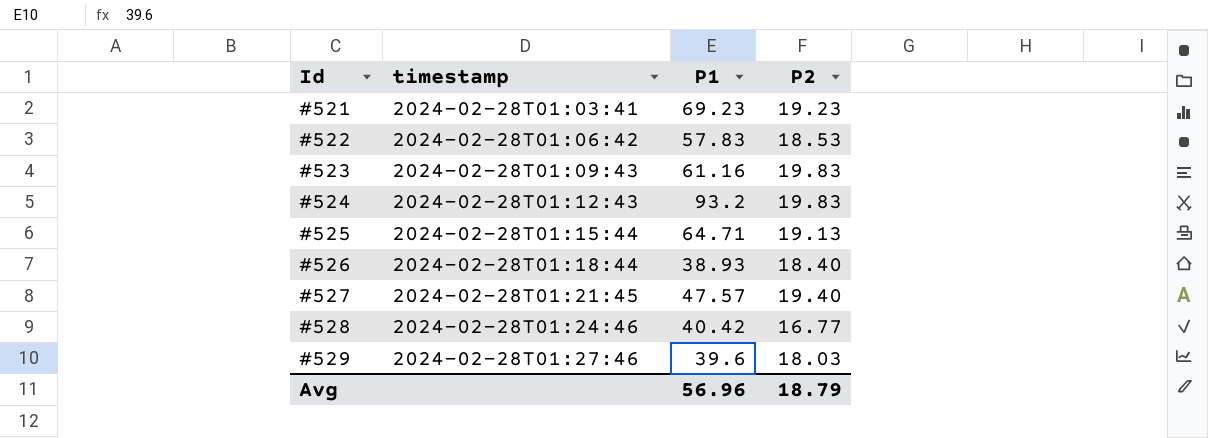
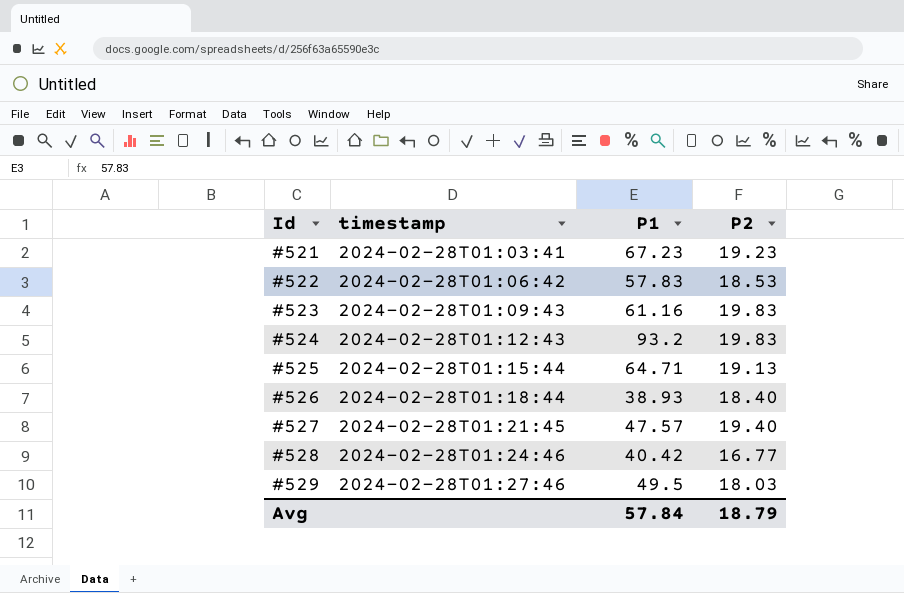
#521 | P1: 69.23 -> 67.23
#529 | P1: 39.6 -> 49.5
Avg | P1: 56.96 -> 57.84

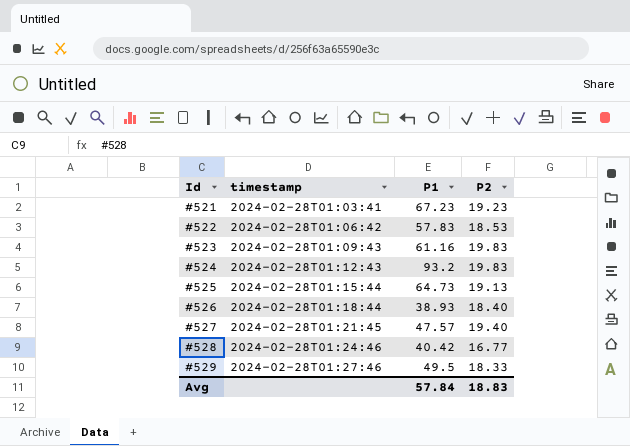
#525 | P1: 64.71 -> 64.73
#529 | P2: 18.03 -> 18.33
Avg | P2: 18.79 -> 18.83

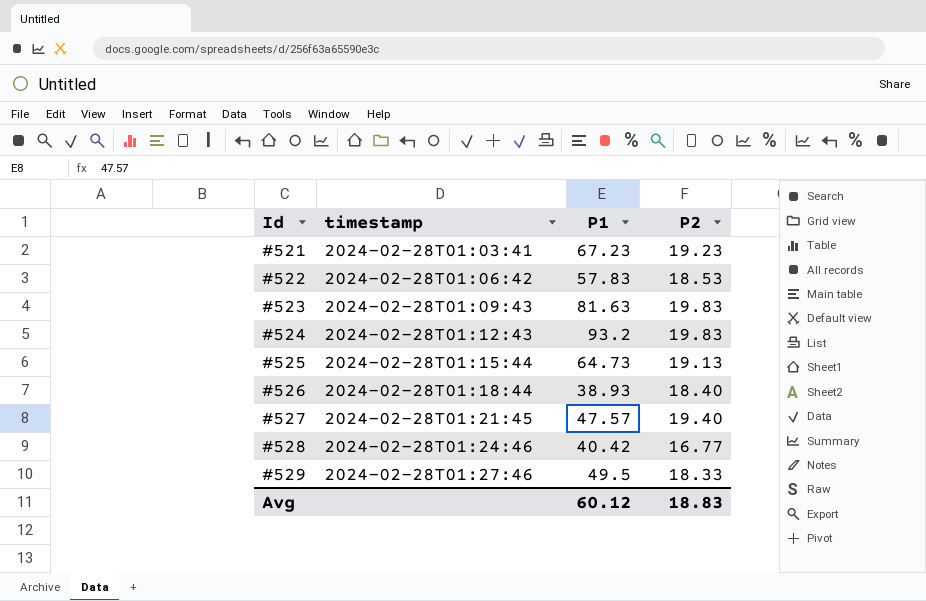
#523 | P1: 61.16 -> 81.63
Avg | P1: 57.84 -> 60.12

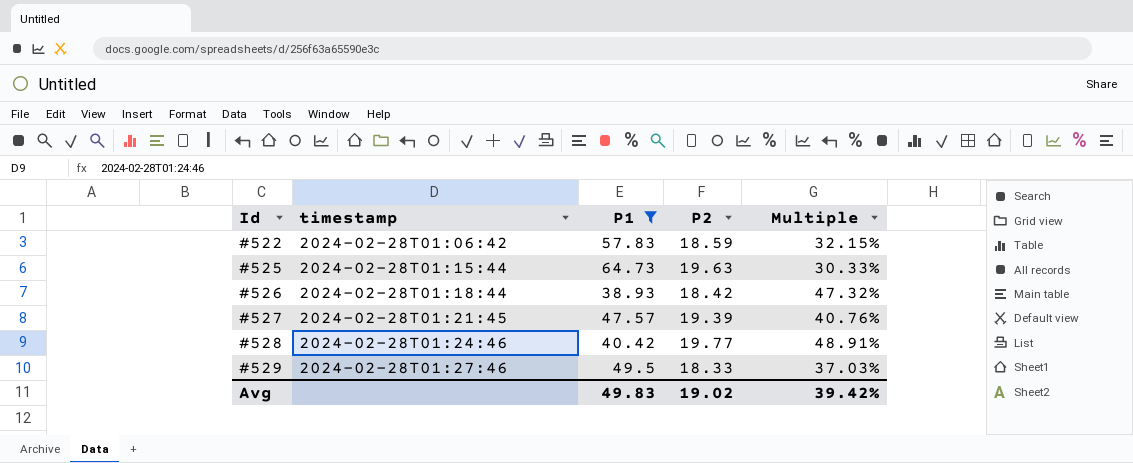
filter: none -> P1 <= 64.73
column Multiple | formula: none -> [P2] / [P1]
#522 | P2: 18.53 -> 18.59
#525 | P2: 19.13 -> 19.63
#526 | P2: 18.40 -> 18.42
#527 | P2: 19.40 -> 19.39
#528 | P2: 16.77 -> 19.77
Avg | P1: 60.12 -> 49.83
Avg | P2: 18.83 -> 19.02

